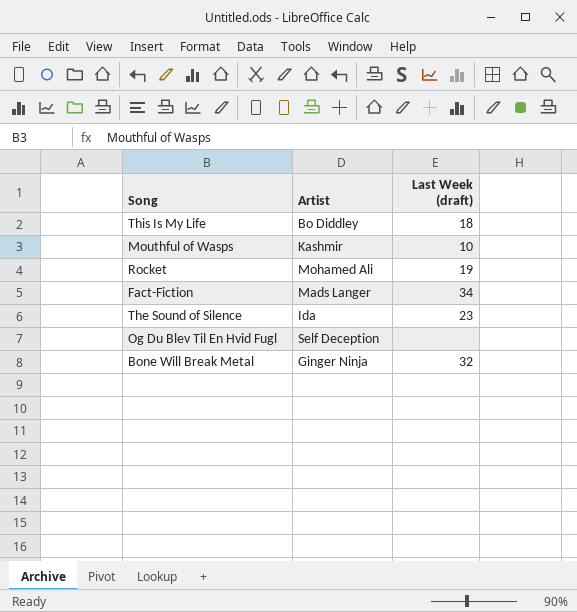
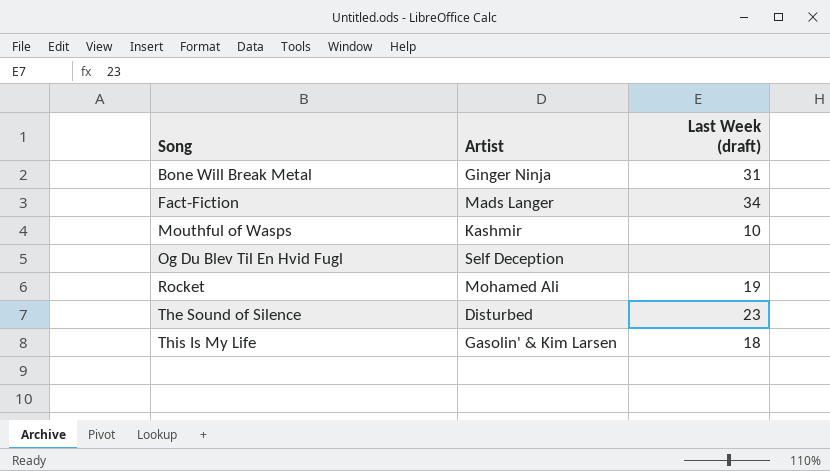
row order: none -> Song ascending
Bone Will Break Metal | Last Week (draft): 32 -> 31
The Sound of Silence | Artist: Ida -> Disturbed
This Is My Life | Artist: Bo Diddley -> Gasolin' & Kim Larsen

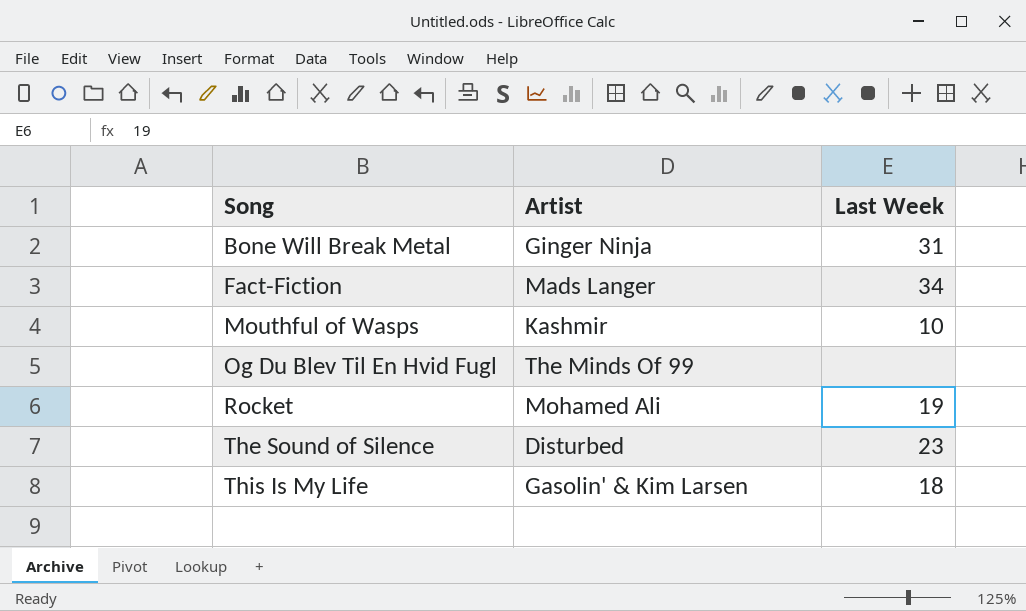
column name: Last Week (draft) -> Last Week
Og Du Blev Til En Hvid Fugl | Artist: Self Deception -> The Minds Of 99

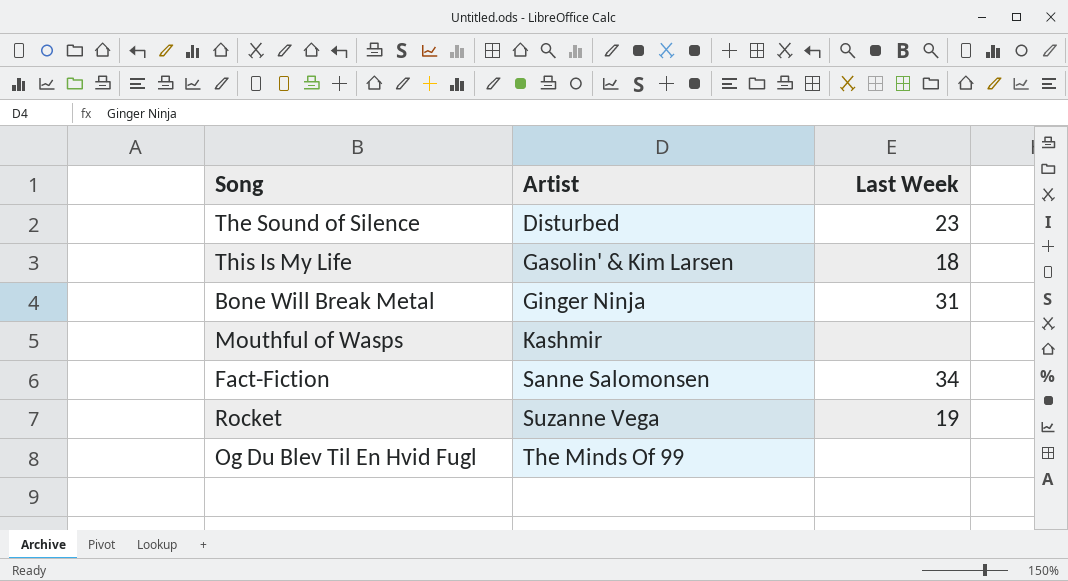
row order: Song ascending -> Artist ascending
Mouthful of Wasps | Last Week: 10 -> none
Fact-Fiction | Artist: Mads Langer -> Sanne Salomonsen
Rocket | Artist: Mohamed Ali -> Suzanne Vega

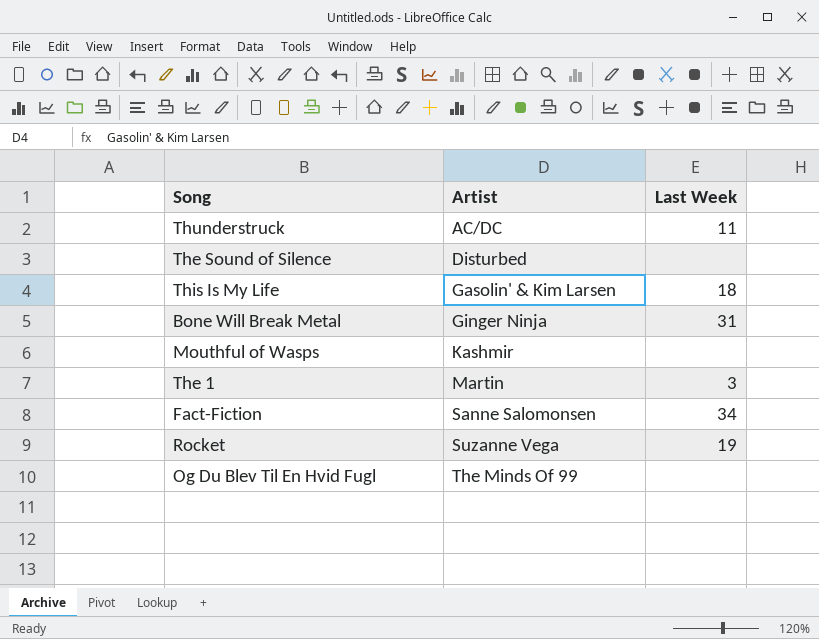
row Thunderstruck: none -> AC/DC | 11
The Sound of Silence | Last Week: 23 -> none
row The 1: none -> Martin | 3

